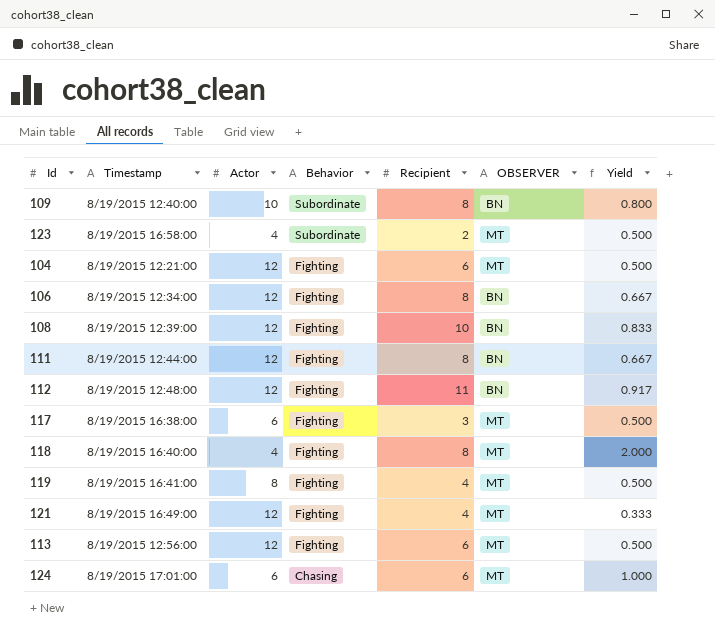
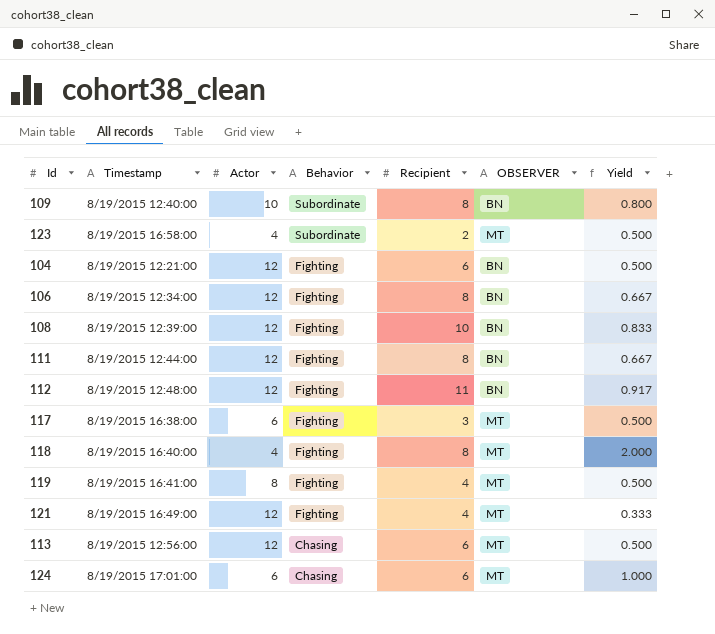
104 | OBSERVER: MT -> BN
113 | Behavior: Fighting -> Chasing

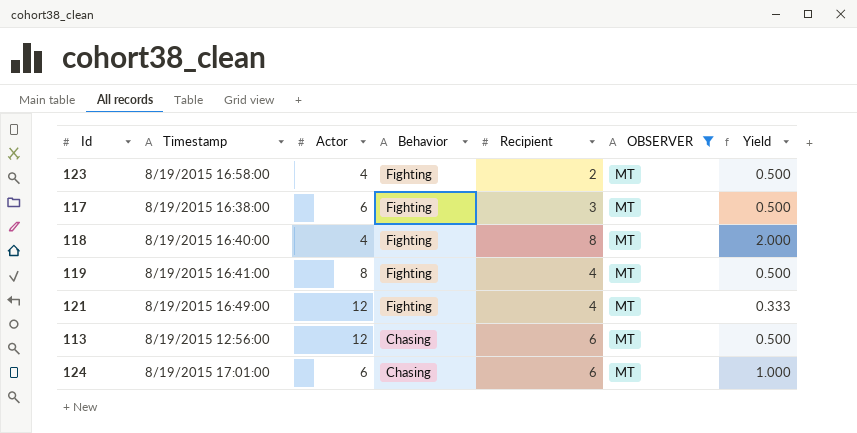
filter: none -> OBSERVER = MT
123 | Behavior: Subordinate -> Fighting

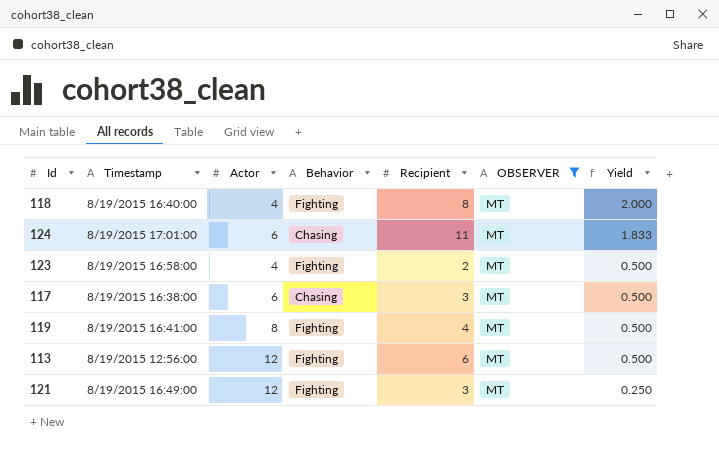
row order: Behavior descending -> Yield descending
124 | Recipient: 6 -> 11
124 | Yield: 1.000 -> 1.833
117 | Behavior: Fighting -> Chasing
113 | Behavior: Chasing -> Fighting
121 | Recipient: 4 -> 3
121 | Yield: 0.333 -> 0.250

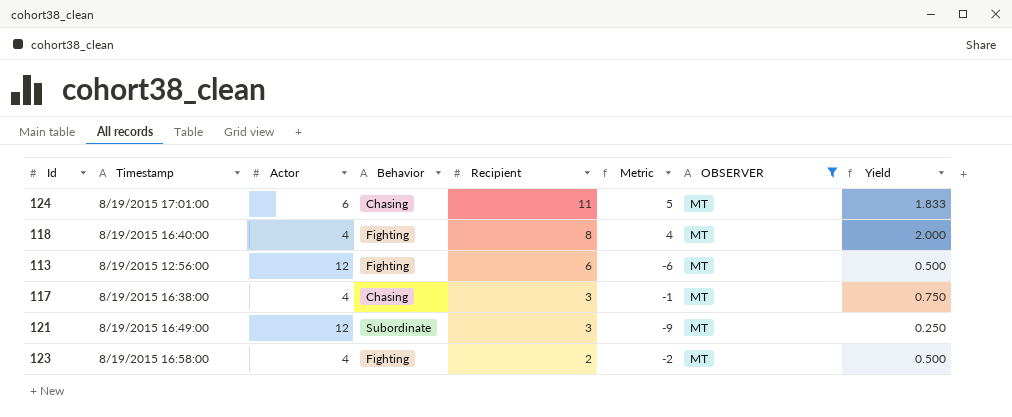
row order: Yield descending -> Recipient descending
column Metric | formula: none -> [Recipient] - [Actor]
row 119: 8/19/2015 16:41:00 | 8 | Fighting | 4 | MT | 0.500 -> none
117 | Actor: 6 -> 4
117 | Yield: 0.500 -> 0.750
121 | Behavior: Fighting -> Subordinate

